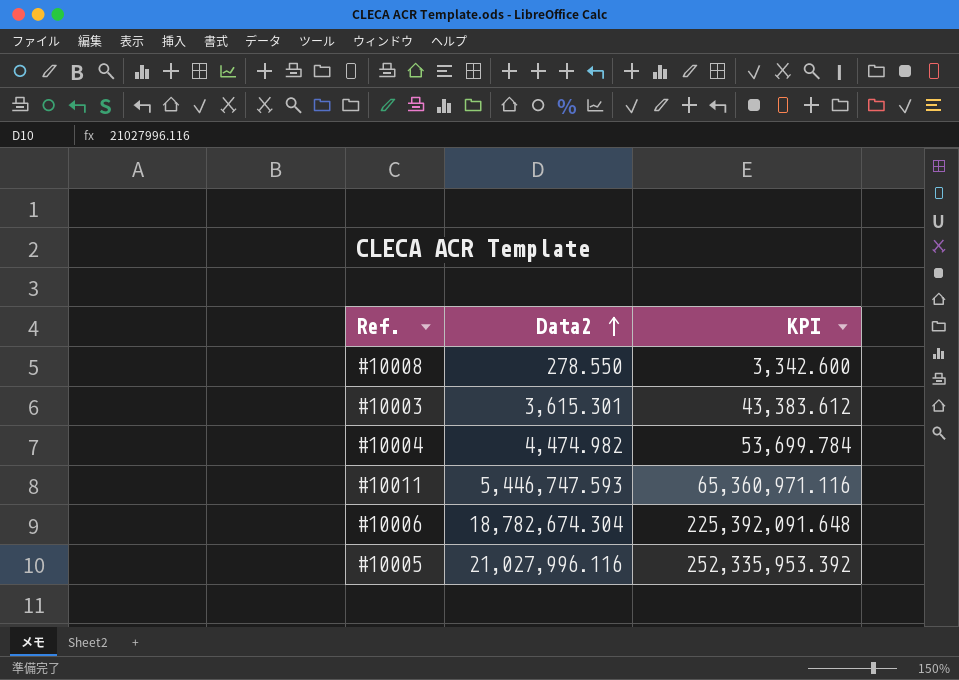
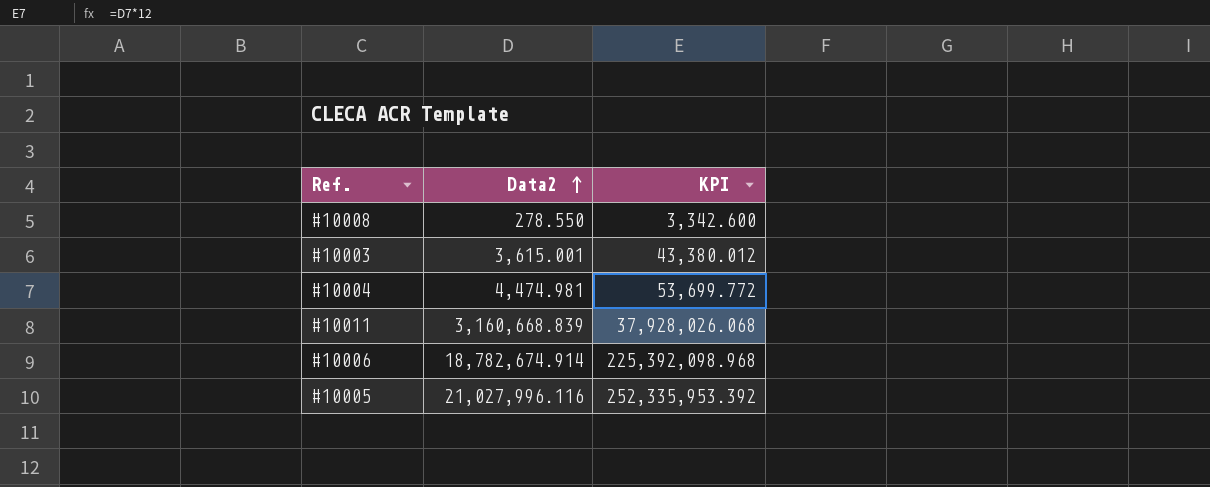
#10003 | Data2: 3,615.301 -> 3,615.001
#10003 | KPI: 43,383.612 -> 43,380.012
#10004 | Data2: 4,474.982 -> 4,474.981
#10004 | KPI: 53,699.784 -> 53,699.772
#10011 | Data2: 5,446,747.593 -> 3,160,668.839
#10011 | KPI: 65,360,971.116 -> 37,928,026.068
#10006 | Data2: 18,782,674.304 -> 18,782,674.914
#10006 | KPI: 225,392,091.648 -> 225,392,098.968

